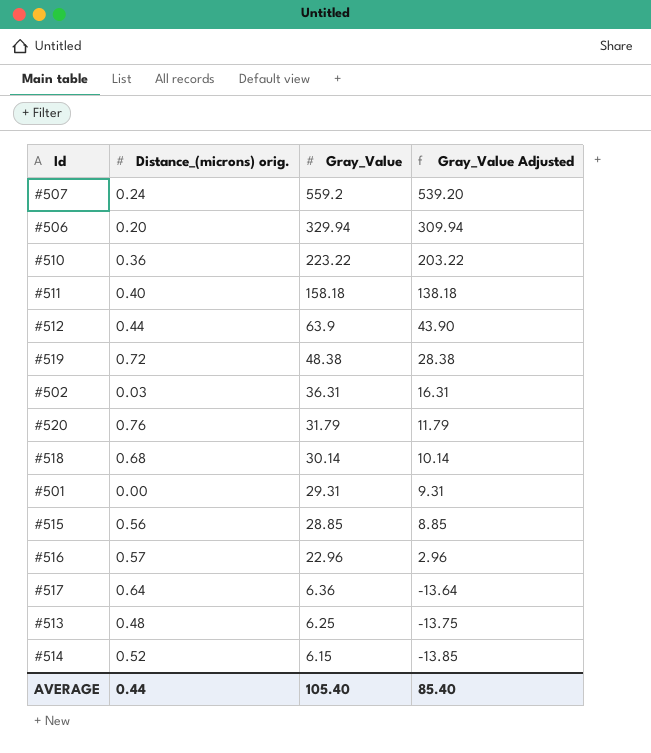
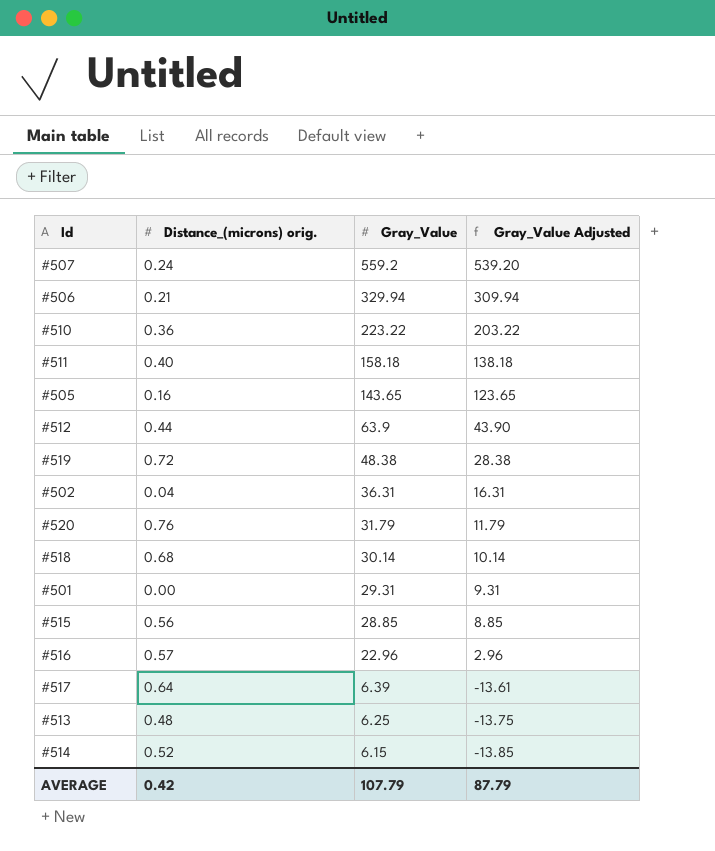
#506 | Distance_(microns) orig.: 0.20 -> 0.21
row #505: none -> 0.16 | 143.65 | 123.65
#502 | Distance_(microns) orig.: 0.03 -> 0.04
#517 | Gray_Value: 6.36 -> 6.39
#517 | Gray_Value Adjusted: -13.64 -> -13.61
AVERAGE | Distance_(microns) orig.: 0.44 -> 0.42
AVERAGE | Gray_Value: 105.40 -> 107.79
AVERAGE | Gray_Value Adjusted: 85.40 -> 87.79

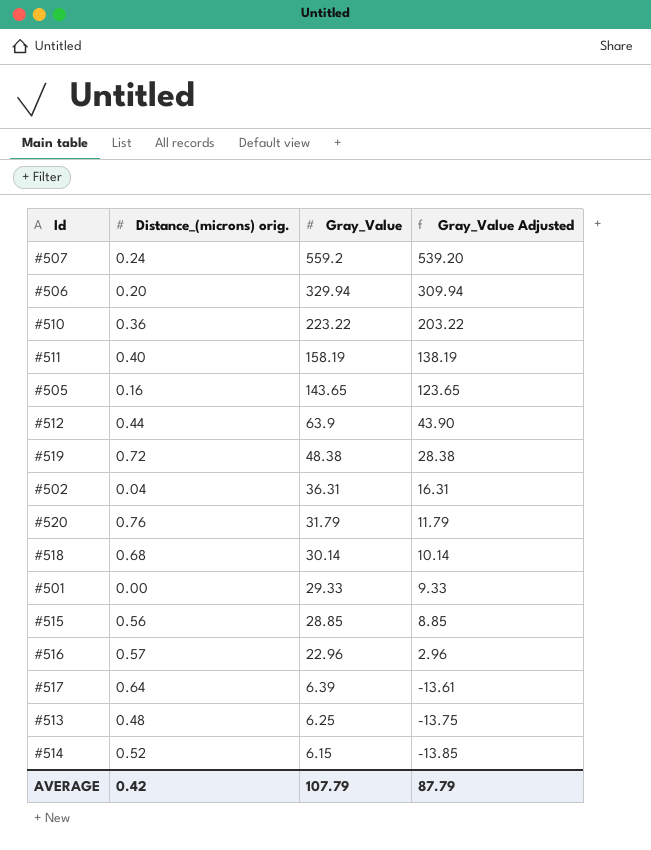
#506 | Distance_(microns) orig.: 0.21 -> 0.20
#511 | Gray_Value: 158.18 -> 158.19
#511 | Gray_Value Adjusted: 138.18 -> 138.19
#501 | Gray_Value: 29.31 -> 29.33
#501 | Gray_Value Adjusted: 9.31 -> 9.33

